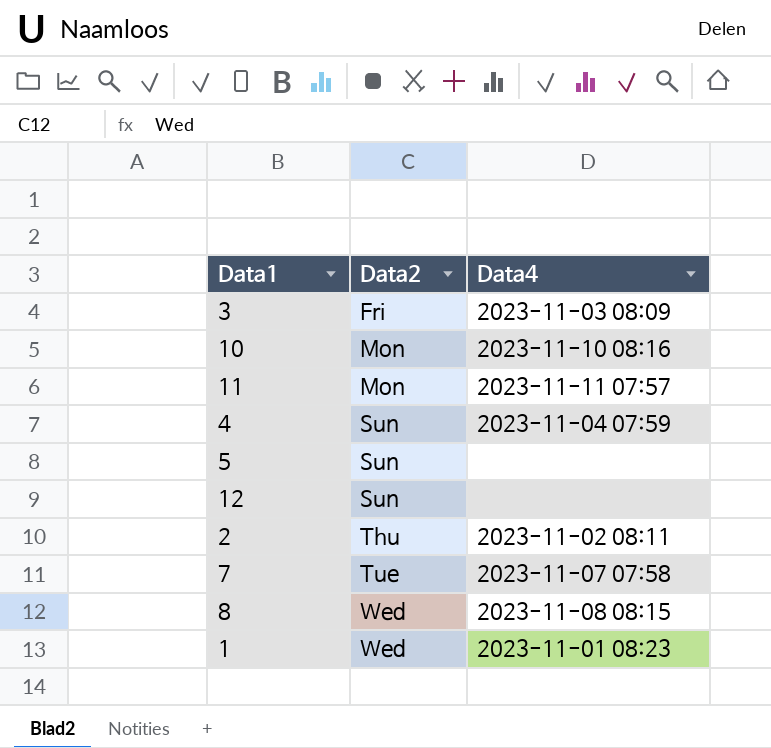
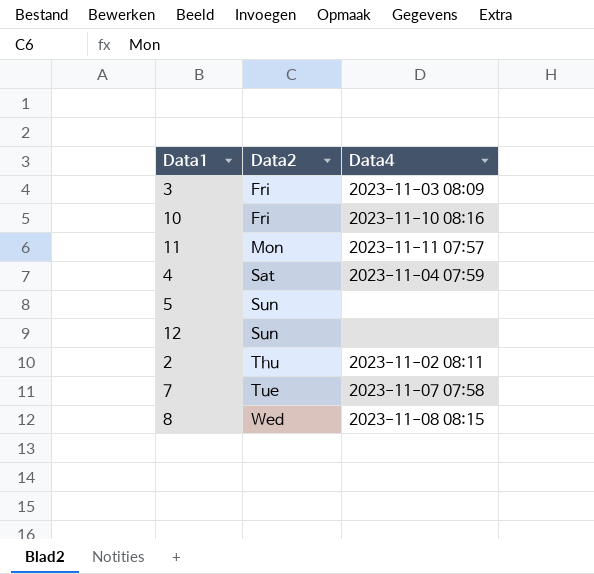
row 1: Wed | 2023-11-01 08:23 -> none
10 | Data2: Mon -> Fri
4 | Data2: Sun -> Sat

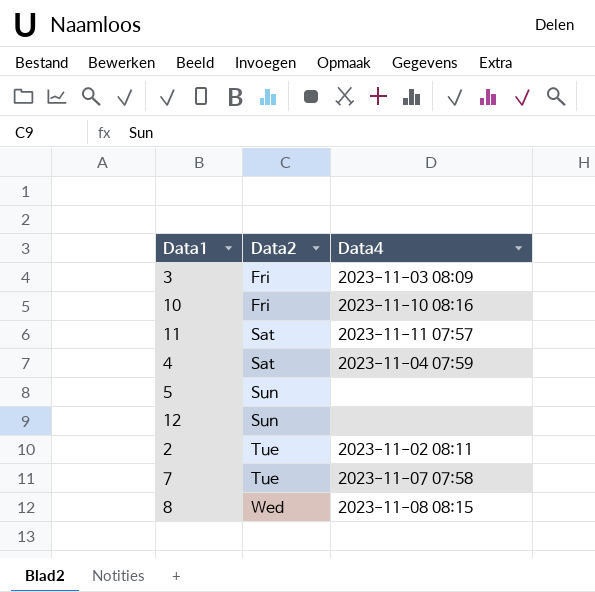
11 | Data2: Mon -> Sat
2 | Data2: Thu -> Tue

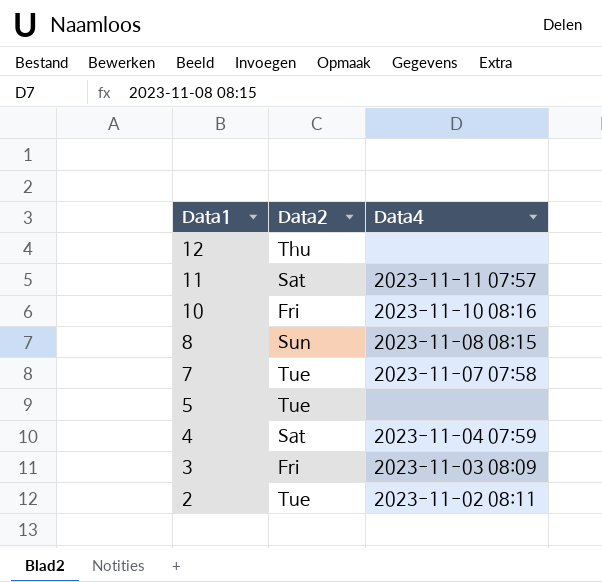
row order: Data2 ascending -> Data1 descending
12 | Data2: Sun -> Thu
8 | Data2: Wed -> Sun
5 | Data2: Sun -> Tue

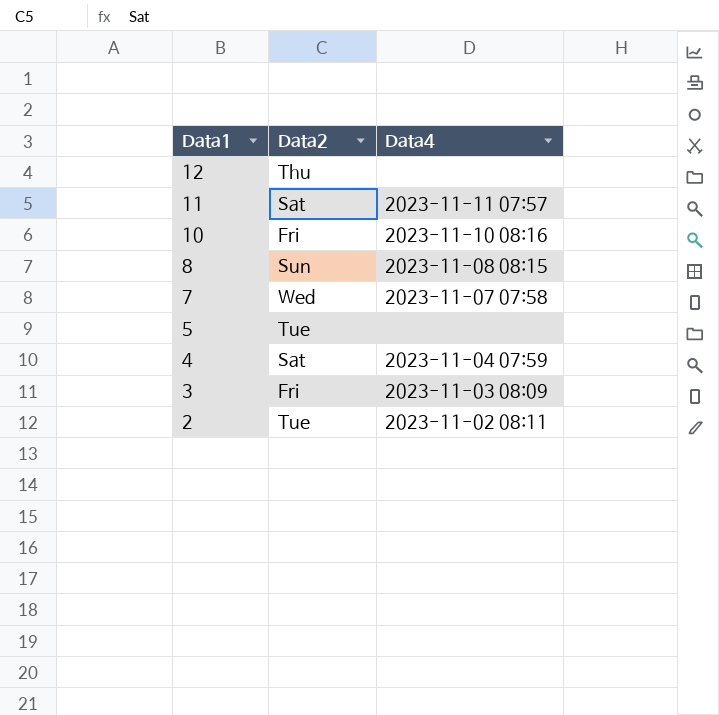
7 | Data2: Tue -> Wed

